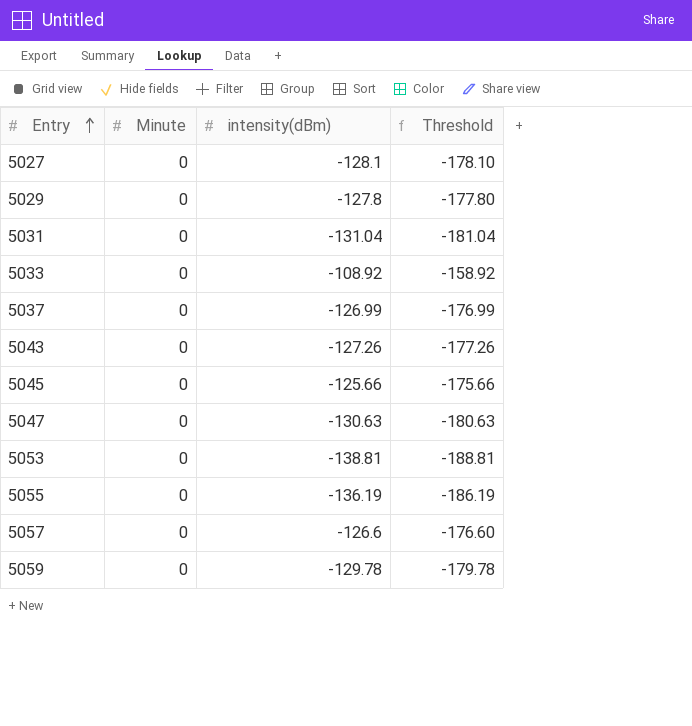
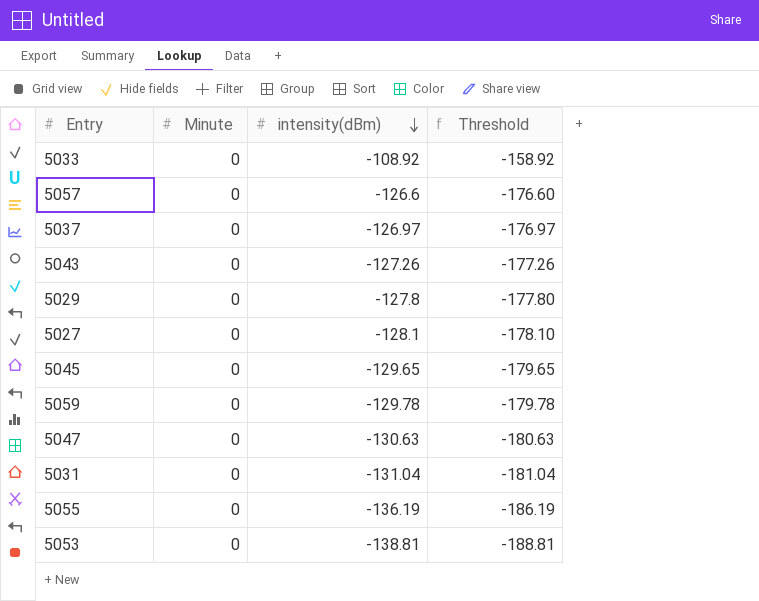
row order: Entry ascending -> intensity(dBm) descending
5037 | intensity(dBm): -126.99 -> -126.97
5037 | Threshold: -176.99 -> -176.97
5045 | intensity(dBm): -125.66 -> -129.65
5045 | Threshold: -175.66 -> -179.65

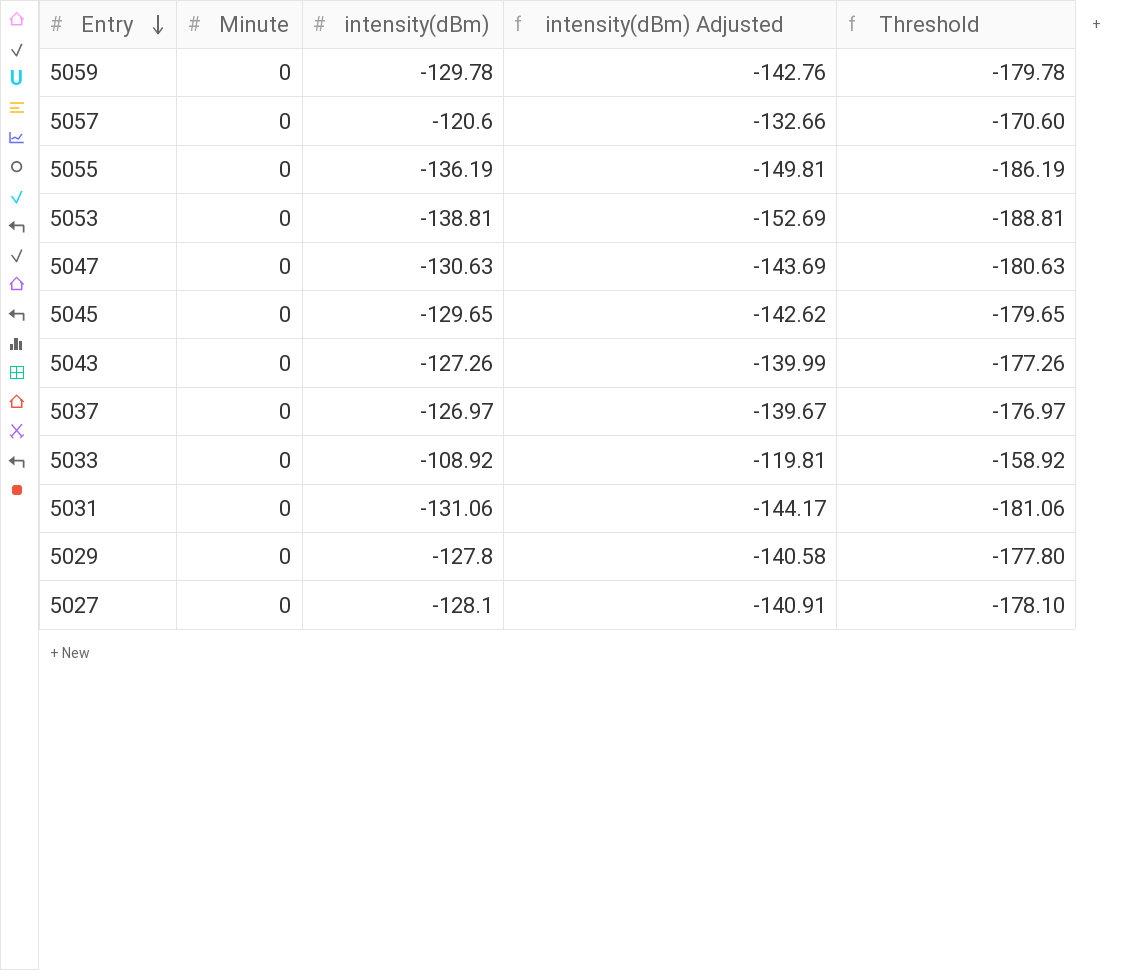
row order: intensity(dBm) descending -> Entry descending
column intensity(dBm) Adjusted | formula: none -> [intensity(dBm)] * 1.1
5057 | intensity(dBm): -126.6 -> -120.6
5057 | Threshold: -176.60 -> -170.60
5031 | intensity(dBm): -131.04 -> -131.06
5031 | Threshold: -181.04 -> -181.06

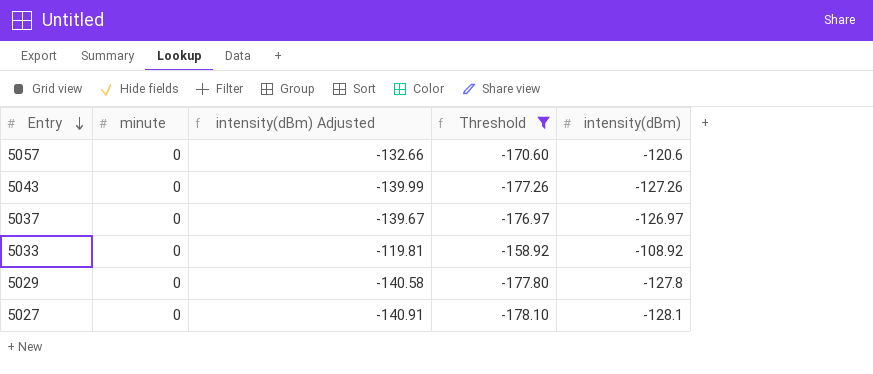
filter: none -> Threshold >= -178.10
column name: Minute -> minute
column intensity(dBm) | position: 3 -> 5

